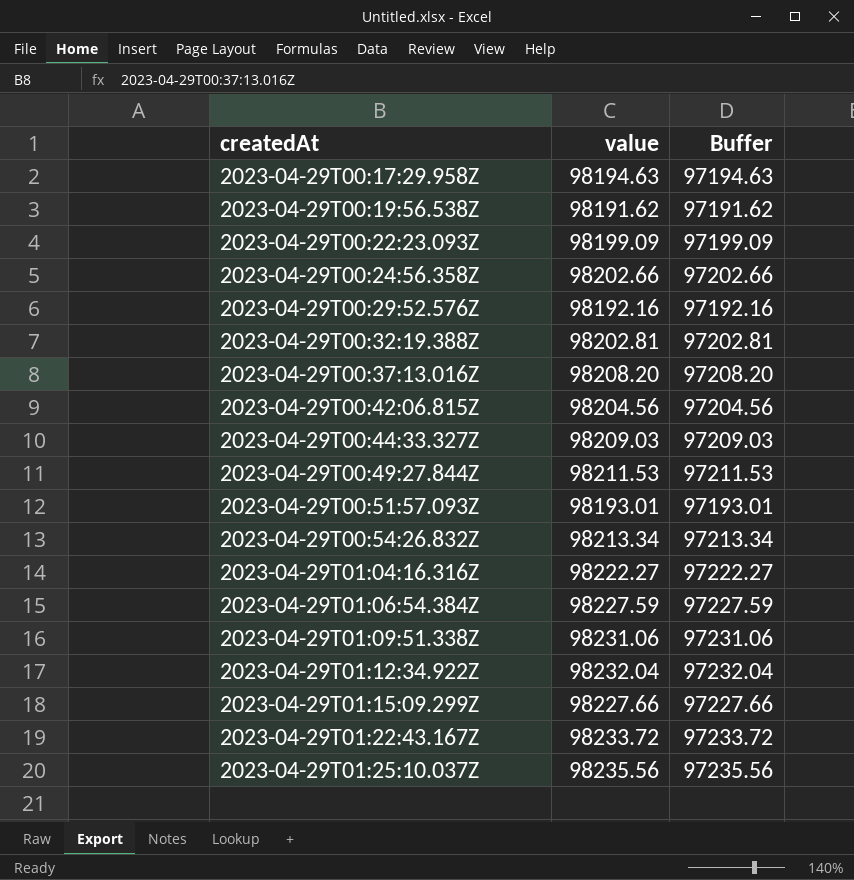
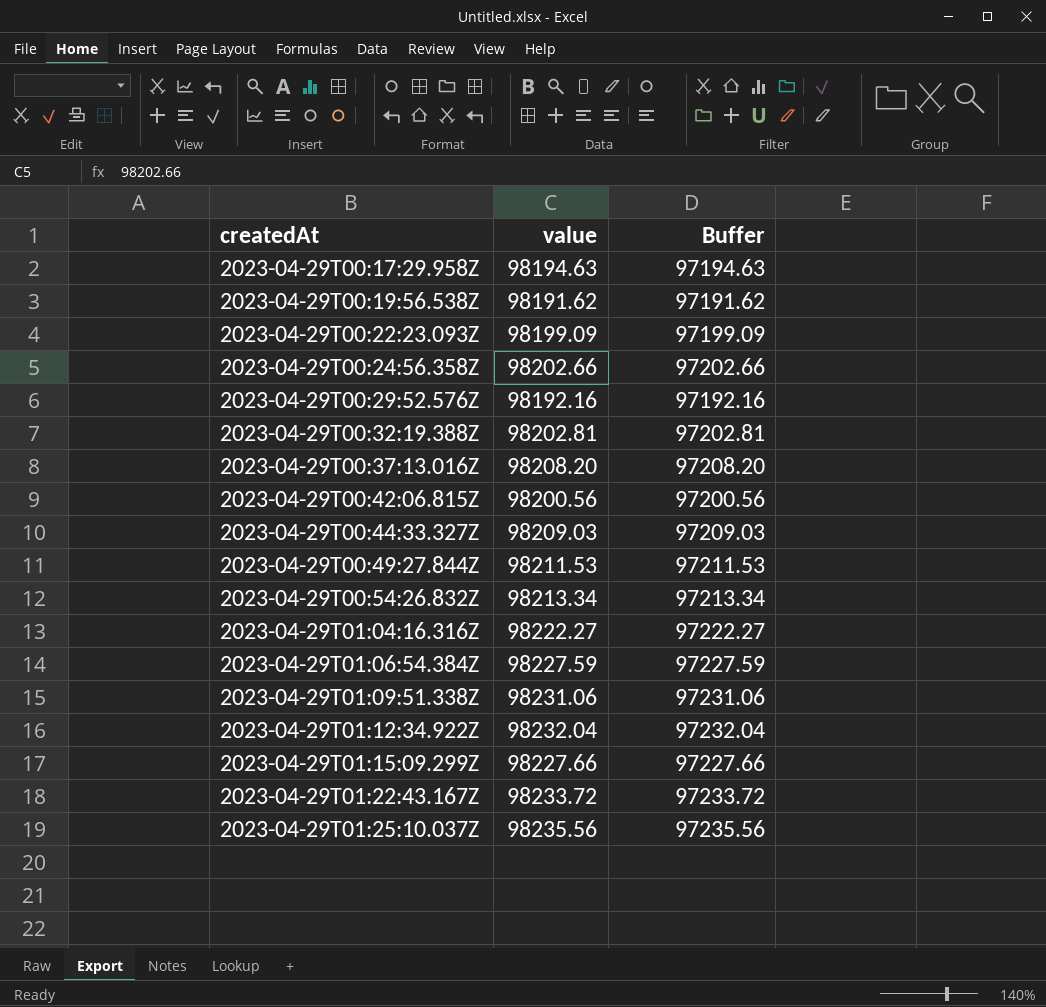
row 2023-04-29T00:51:57.093Z: 98193.01 | 97193.01 -> none
2023-04-29T00:42:06.815Z | value: 98204.56 -> 98200.56
2023-04-29T00:42:06.815Z | Buffer: 97204.56 -> 97200.56

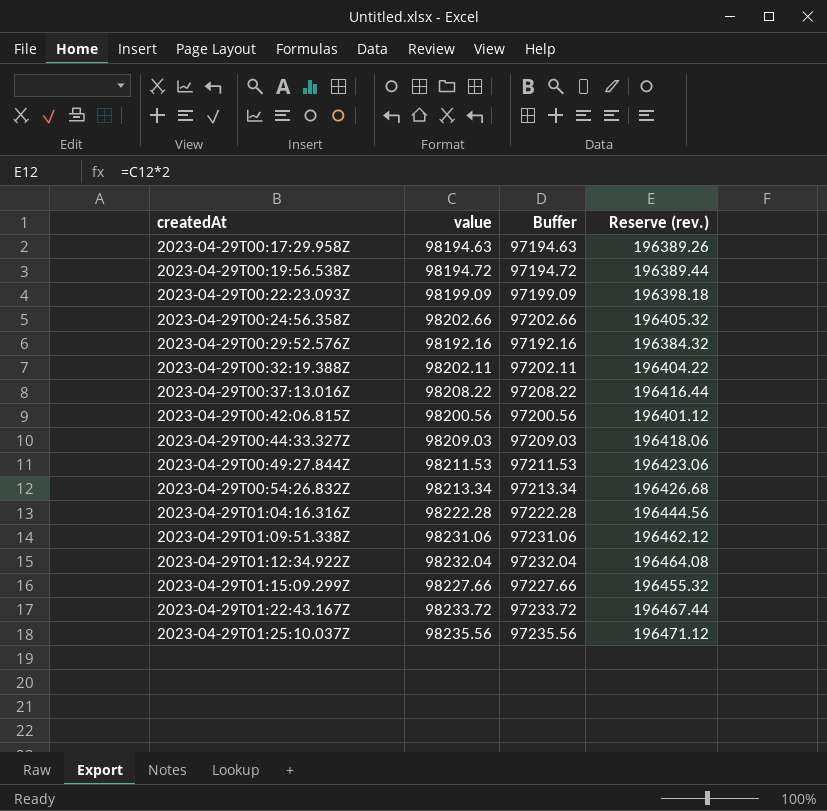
column Reserve (rev.) | formula: none -> [value] * 2
row 2023-04-29T01:06:54.384Z: 98227.59 | 97227.59 -> none
2023-04-29T00:19:56.538Z | value: 98191.62 -> 98194.72
2023-04-29T00:19:56.538Z | Buffer: 97191.62 -> 97194.72
2023-04-29T00:32:19.388Z | value: 98202.81 -> 98202.11
2023-04-29T00:32:19.388Z | Buffer: 97202.81 -> 97202.11
2023-04-29T00:37:13.016Z | value: 98208.20 -> 98208.22
2023-04-29T00:37:13.016Z | Buffer: 97208.20 -> 97208.22
2023-04-29T01:04:16.316Z | value: 98222.27 -> 98222.28
2023-04-29T01:04:16.316Z | Buffer: 97222.27 -> 97222.28

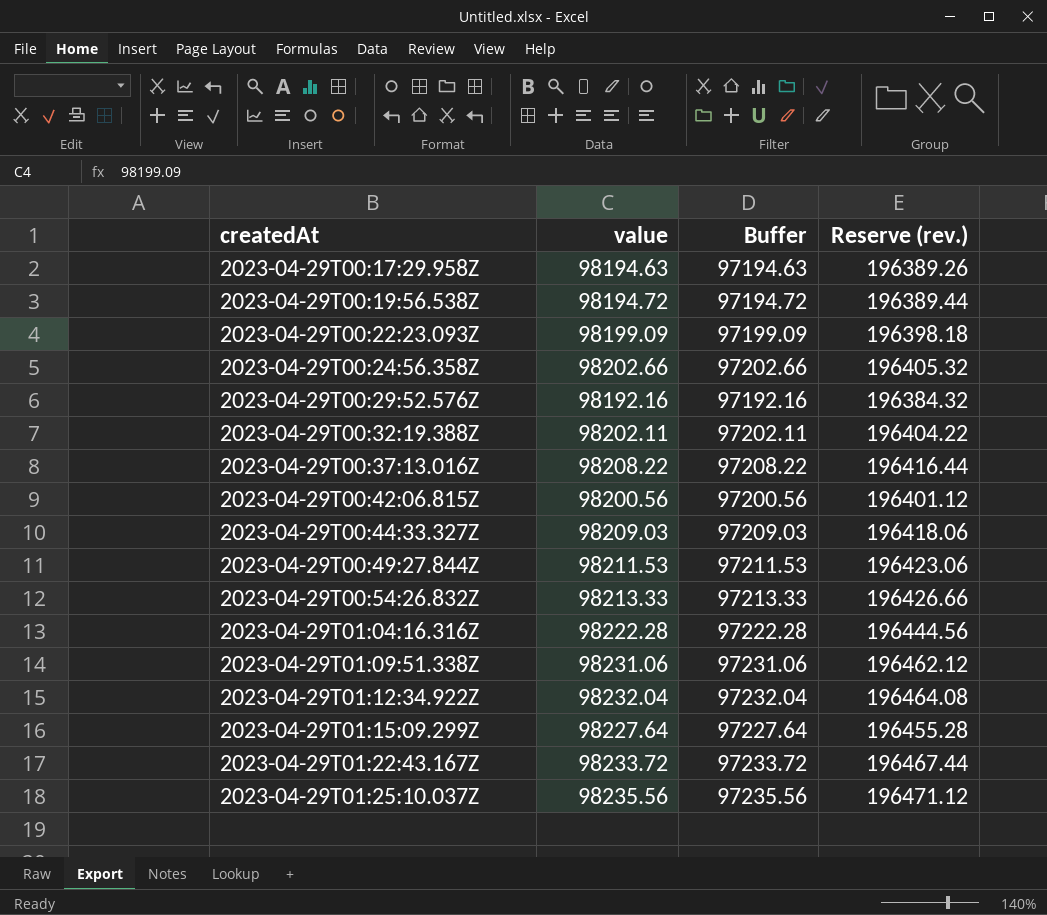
2023-04-29T00:54:26.832Z | value: 98213.34 -> 98213.33
2023-04-29T00:54:26.832Z | Buffer: 97213.34 -> 97213.33
2023-04-29T00:54:26.832Z | Reserve (rev.): 196426.68 -> 196426.66
2023-04-29T01:15:09.299Z | value: 98227.66 -> 98227.64
2023-04-29T01:15:09.299Z | Buffer: 97227.66 -> 97227.64
2023-04-29T01:15:09.299Z | Reserve (rev.): 196455.32 -> 196455.28

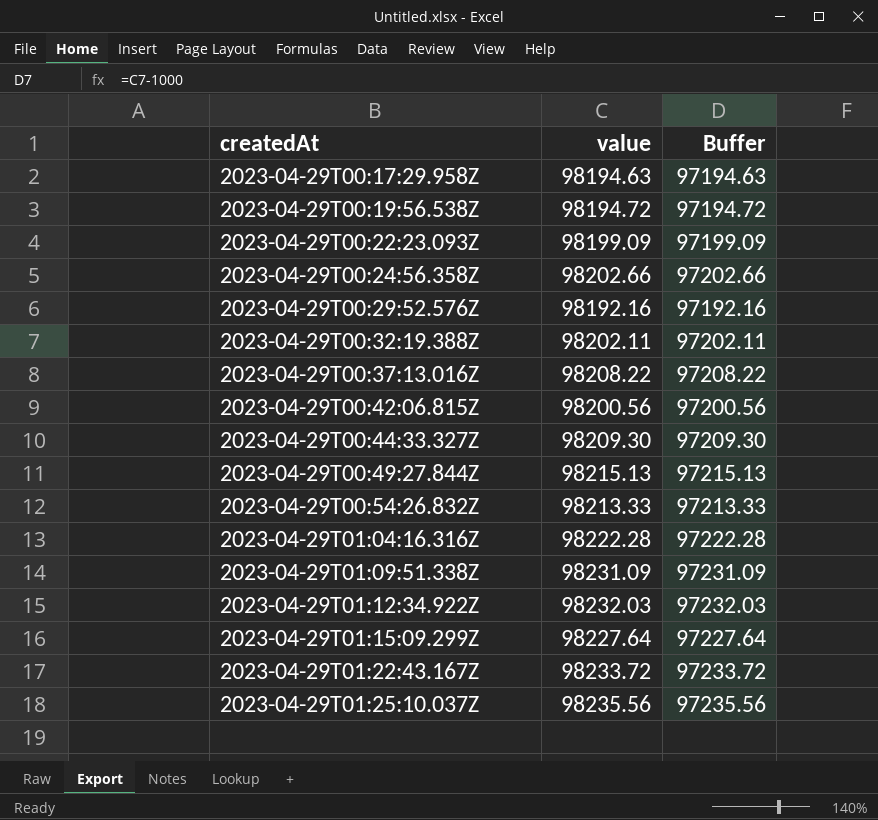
column Reserve (rev.) | formula: [value] * 2 -> none
2023-04-29T00:44:33.327Z | value: 98209.03 -> 98209.30
2023-04-29T00:44:33.327Z | Buffer: 97209.03 -> 97209.30
2023-04-29T00:49:27.844Z | value: 98211.53 -> 98215.13
2023-04-29T00:49:27.844Z | Buffer: 97211.53 -> 97215.13
2023-04-29T01:09:51.338Z | value: 98231.06 -> 98231.09
2023-04-29T01:09:51.338Z | Buffer: 97231.06 -> 97231.09
2023-04-29T01:12:34.922Z | value: 98232.04 -> 98232.03
2023-04-29T01:12:34.922Z | Buffer: 97232.04 -> 97232.03

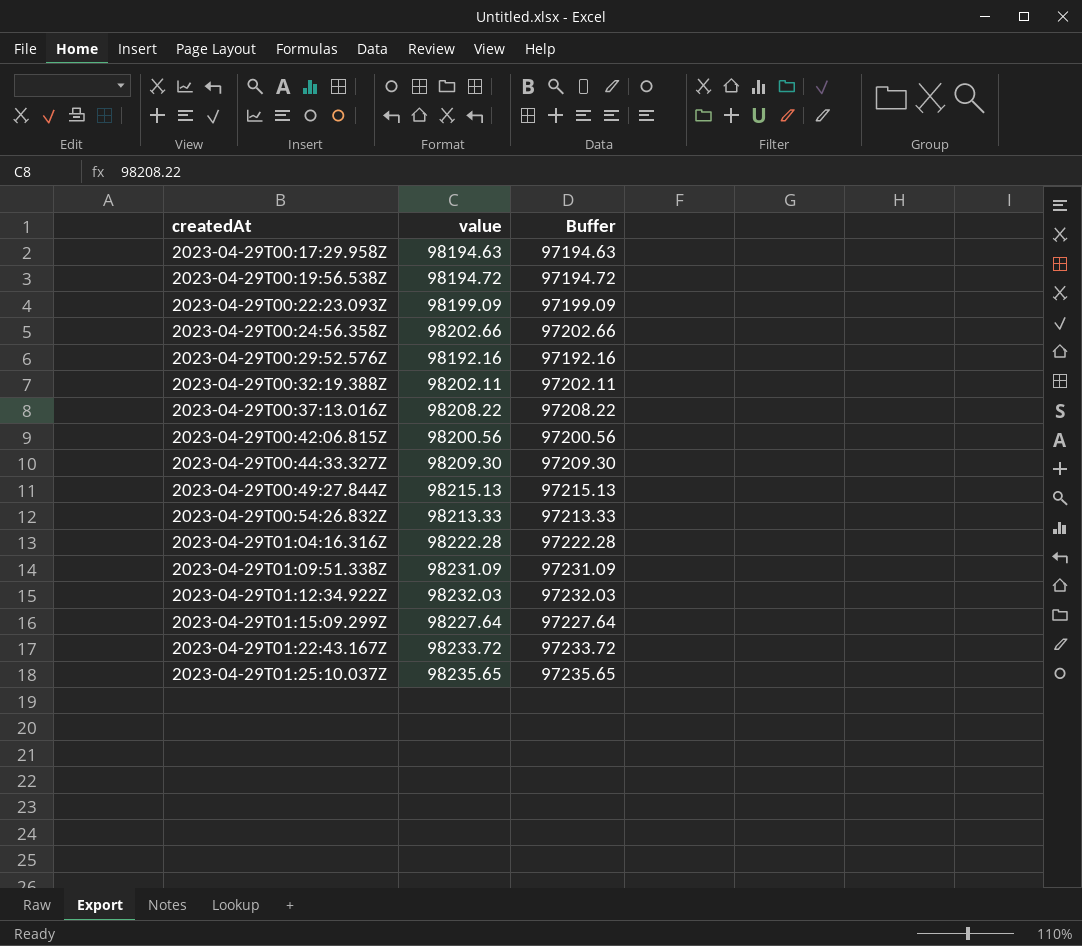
2023-04-29T01:25:10.037Z | value: 98235.56 -> 98235.65
2023-04-29T01:25:10.037Z | Buffer: 97235.56 -> 97235.65

